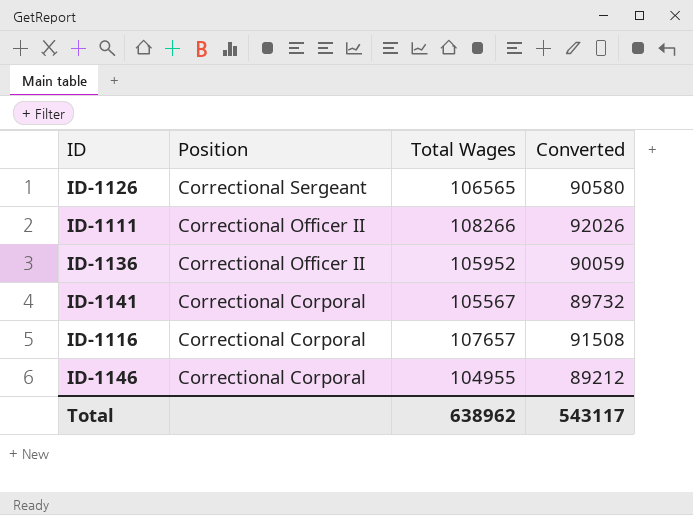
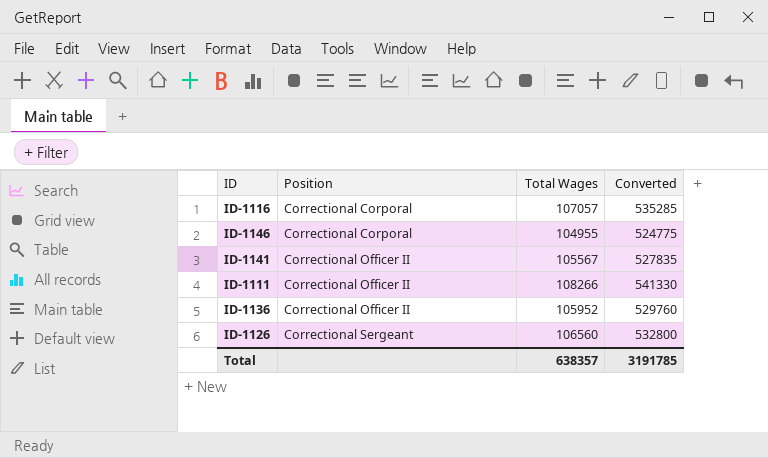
row order: Position descending -> Position ascending
column Converted | formula: [Total Wages] * 0.85 -> [Total Wages] * 5
ID-1116 | Total Wages: 107657 -> 107057
ID-1141 | Position: Correctional Corporal -> Correctional Officer II
ID-1126 | Total Wages: 106565 -> 106560
Total | Total Wages: 638962 -> 638357
Total | Converted: 543117 -> 3191785

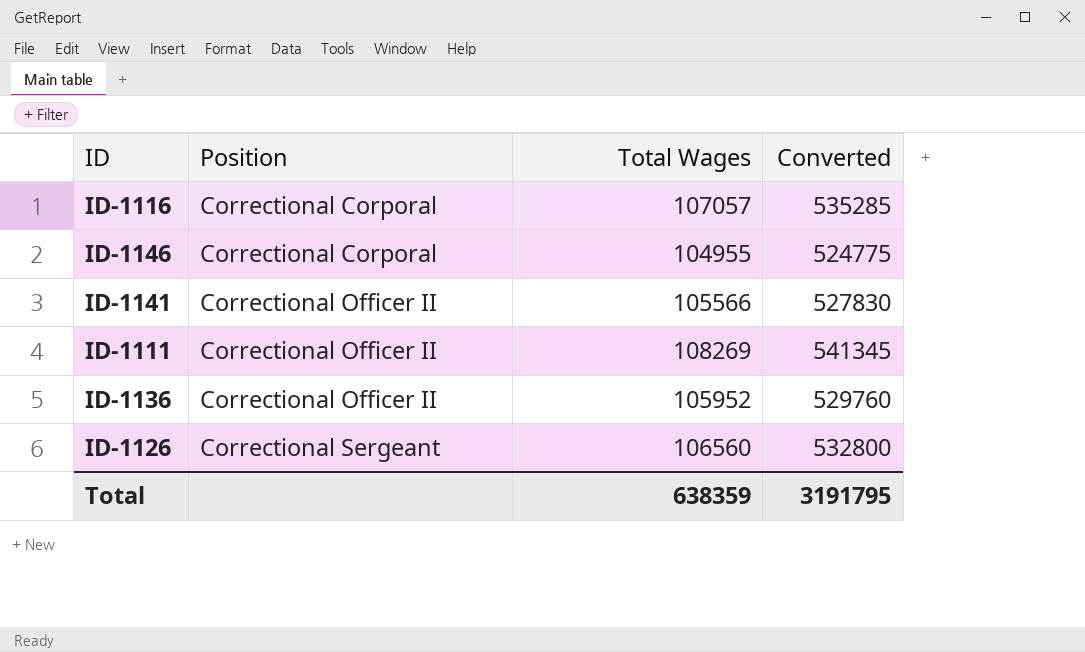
ID-1141 | Total Wages: 105567 -> 105566
ID-1141 | Converted: 527835 -> 527830
ID-1111 | Total Wages: 108266 -> 108269
ID-1111 | Converted: 541330 -> 541345
Total | Total Wages: 638357 -> 638359
Total | Converted: 3191785 -> 3191795

